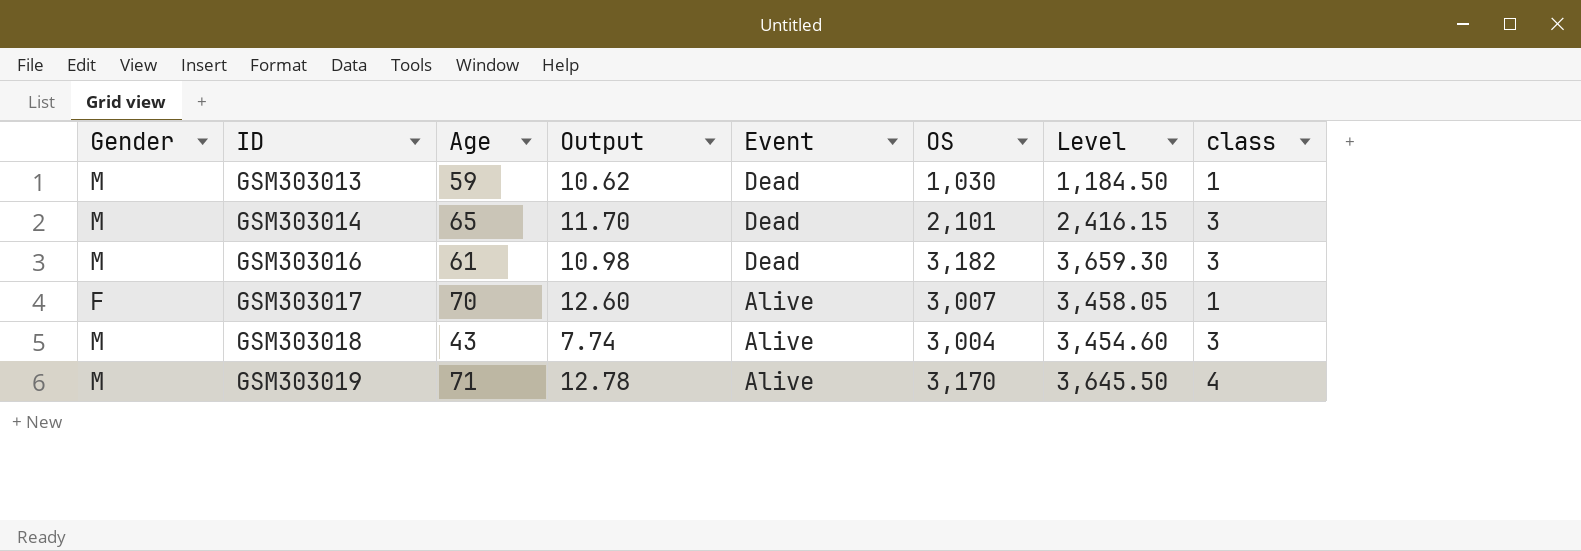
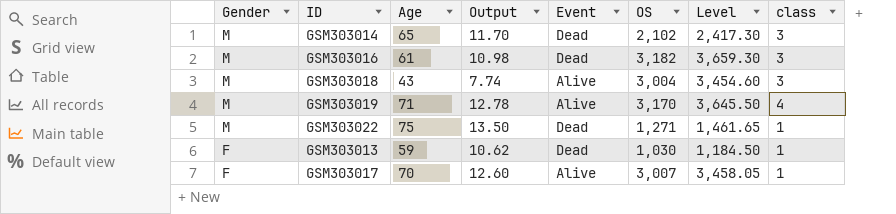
row order: ID ascending -> Gender descending
GSM303014 | OS: 2,101 -> 2,102
GSM303014 | Level: 2,416.15 -> 2,417.30
row GSM303022: none -> M | 75 | 13.50 | Dead | 1,271 | 1,461.65 | 1
GSM303013 | Gender: M -> F

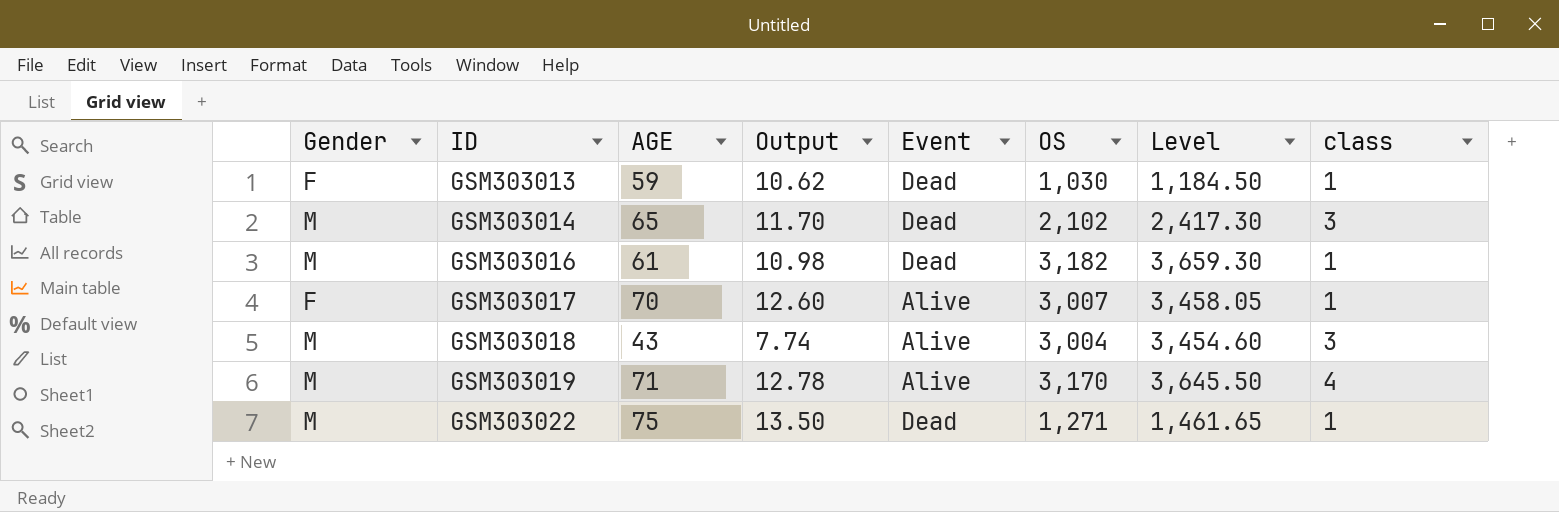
row order: Gender descending -> ID ascending
column name: Age -> AGE
GSM303016 | class: 3 -> 1

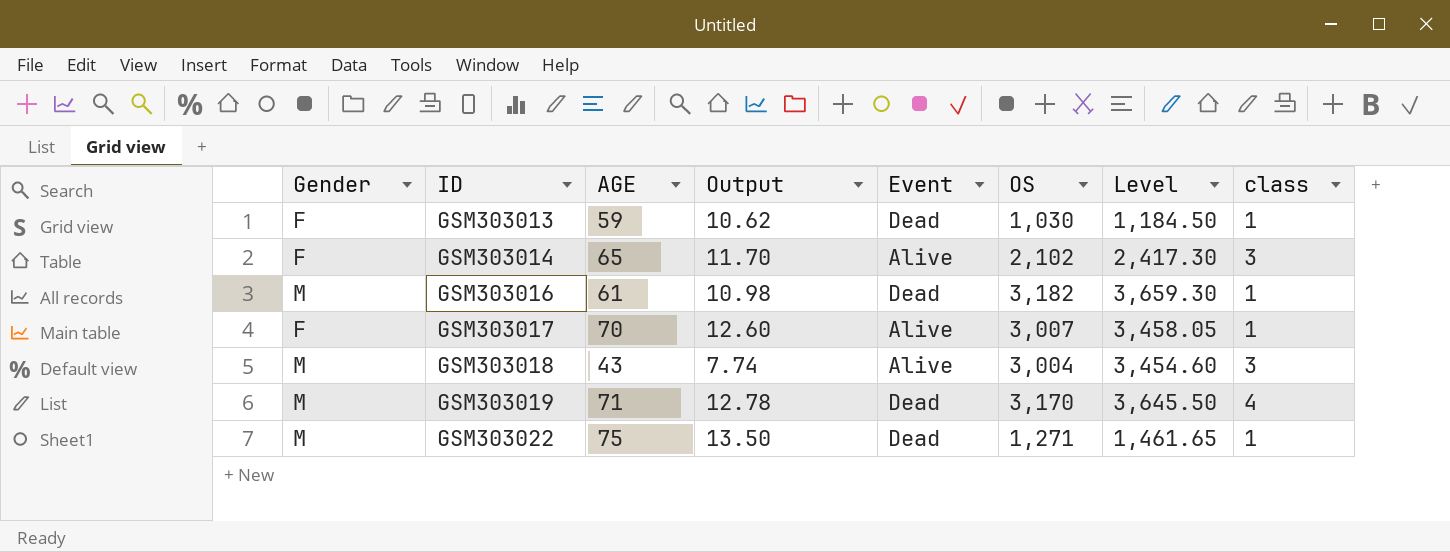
GSM303014 | Gender: M -> F
GSM303014 | Event: Dead -> Alive
GSM303019 | Event: Alive -> Dead

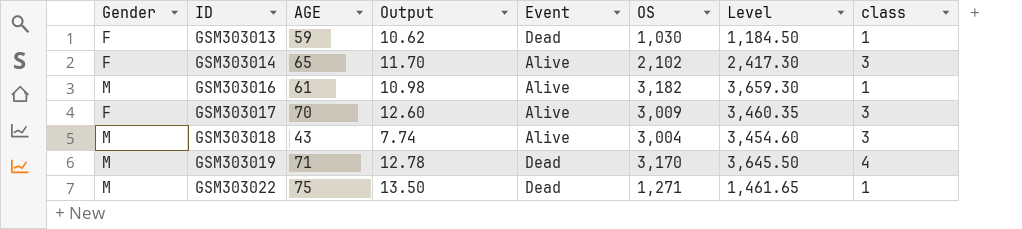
GSM303016 | Event: Dead -> Alive
GSM303017 | OS: 3,007 -> 3,009
GSM303017 | Level: 3,458.05 -> 3,460.35
GSM303017 | class: 1 -> 3

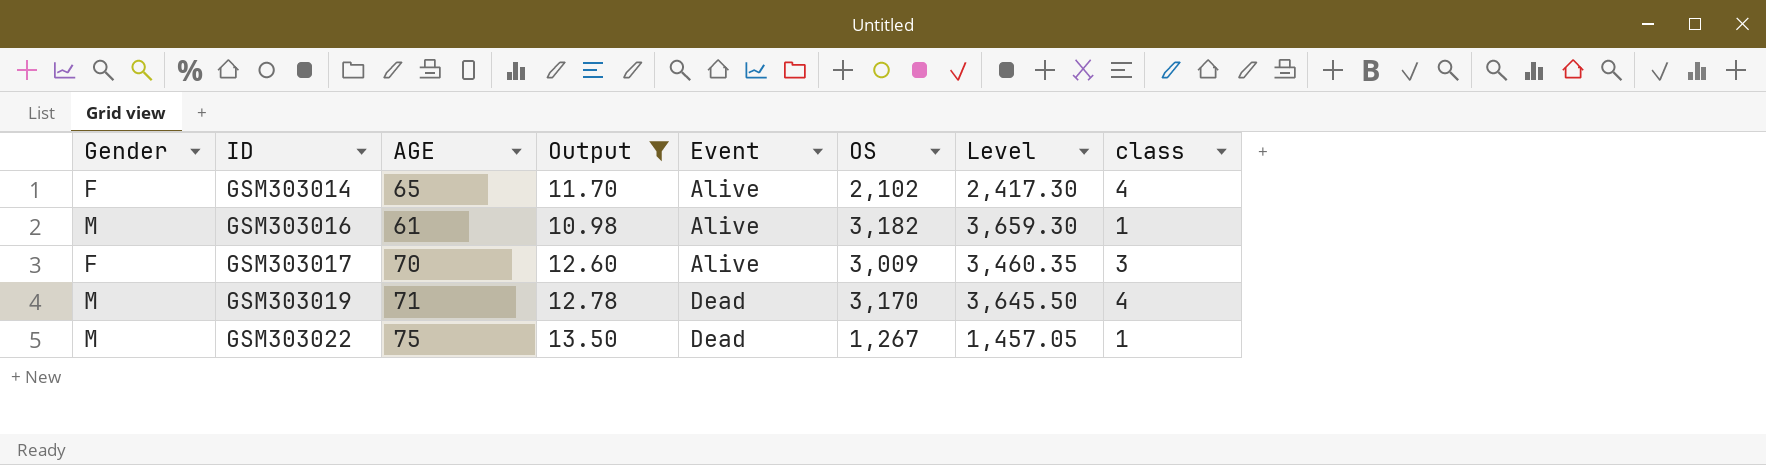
filter: none -> Output >= 10.98
GSM303014 | class: 3 -> 4
GSM303022 | OS: 1,271 -> 1,267
GSM303022 | Level: 1,461.65 -> 1,457.05

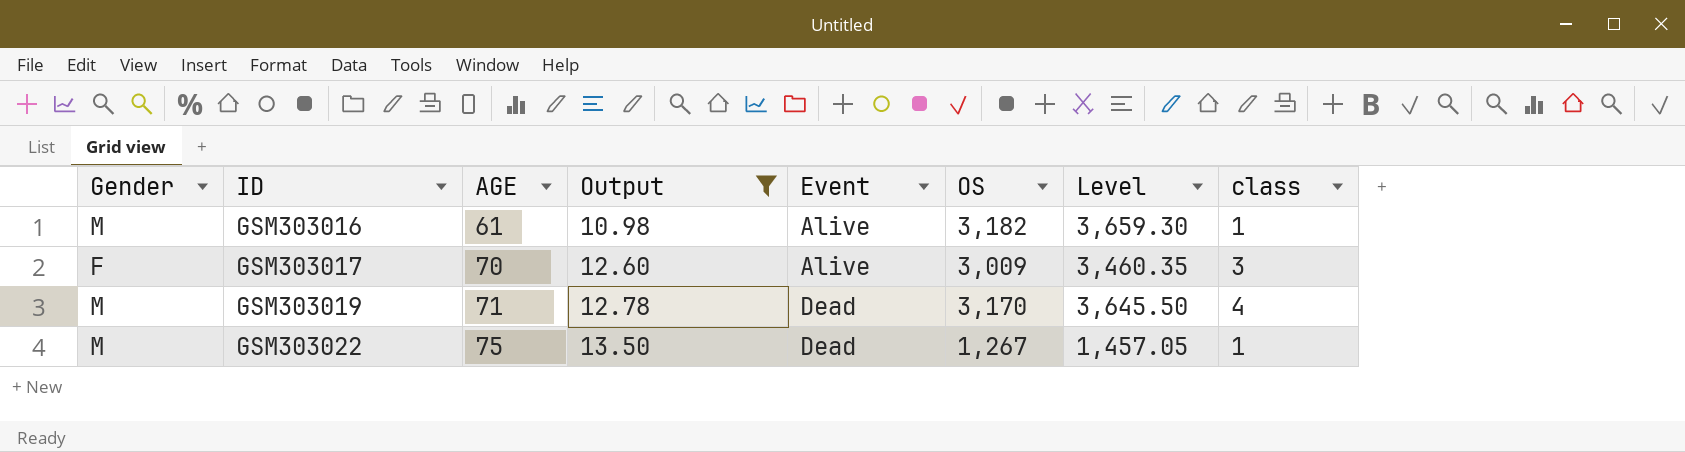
row GSM303014: F | 65 | 11.70 | Alive | 2,102 | 2,417.30 | 4 -> none

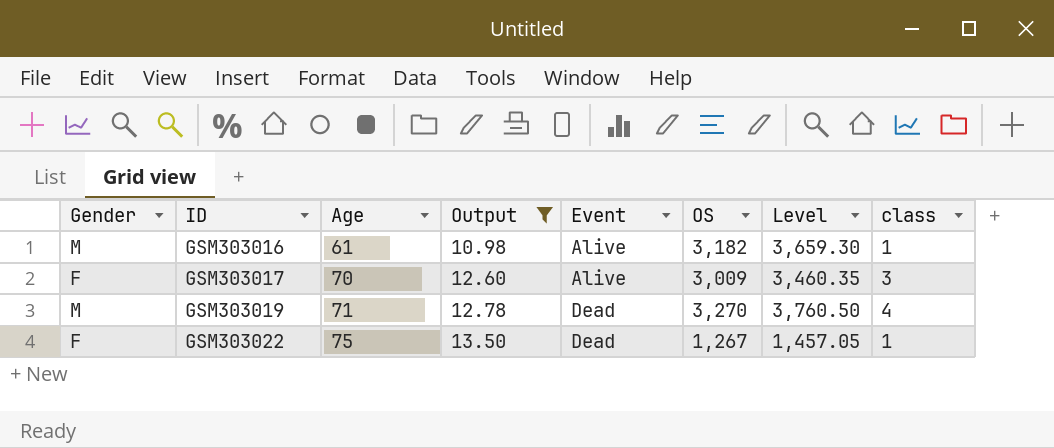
column name: AGE -> Age
GSM303019 | OS: 3,170 -> 3,270
GSM303019 | Level: 3,645.50 -> 3,760.50
GSM303022 | Gender: M -> F

